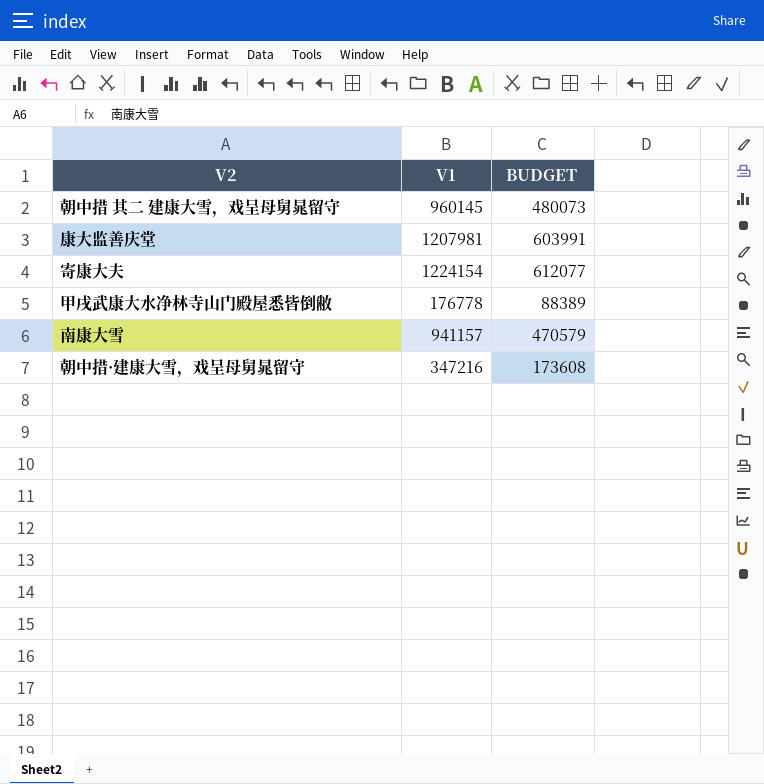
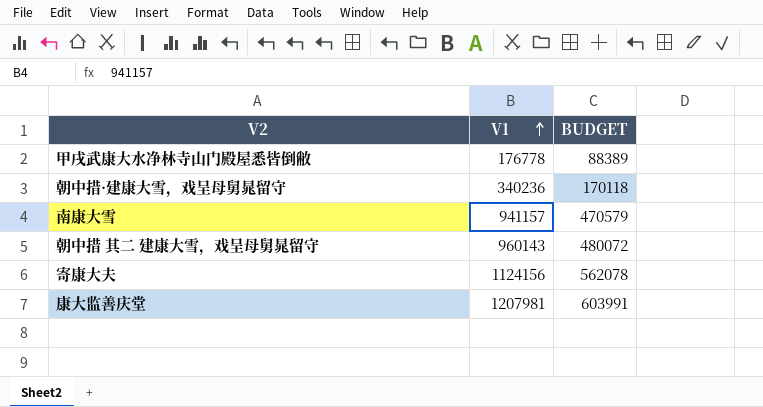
row order: none -> V1 ascending
朝中措·建康大雪，戏呈母舅晁留守 | V1: 347216 -> 340236
朝中措·建康大雪，戏呈母舅晁留守 | BUDGET: 173608 -> 170118
朝中措 其二 建康大雪，戏呈母舅晁留守 | V1: 960145 -> 960143
朝中措 其二 建康大雪，戏呈母舅晁留守 | BUDGET: 480073 -> 480072
寄康大夫 | V1: 1224154 -> 1124156
寄康大夫 | BUDGET: 612077 -> 562078

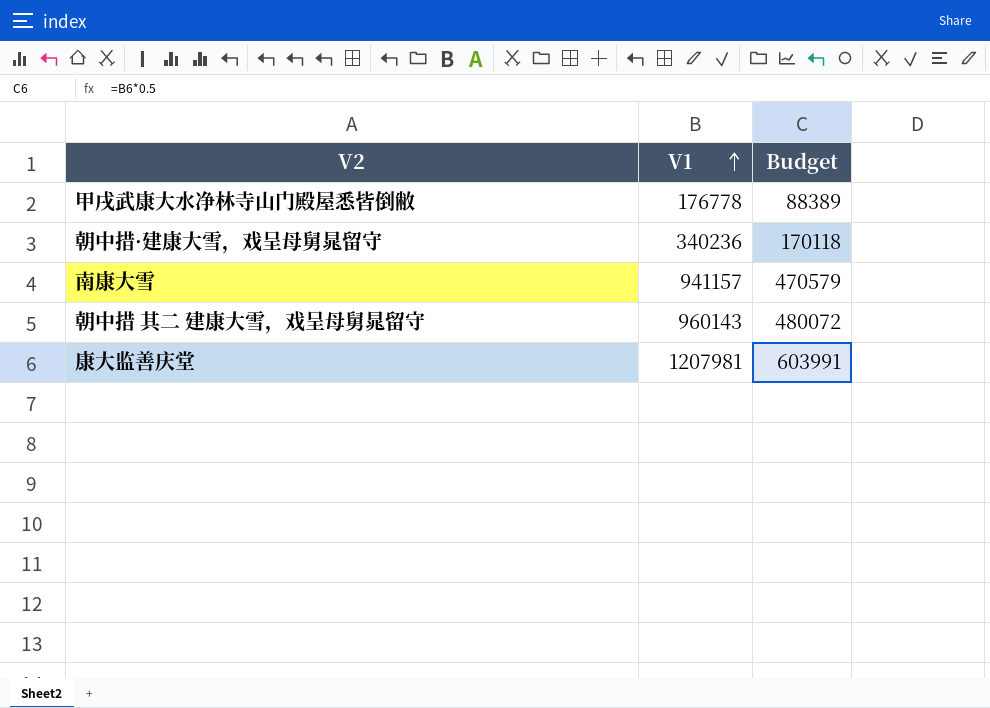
column name: BUDGET -> Budget
row 寄康大夫: 1124156 | 562078 -> none

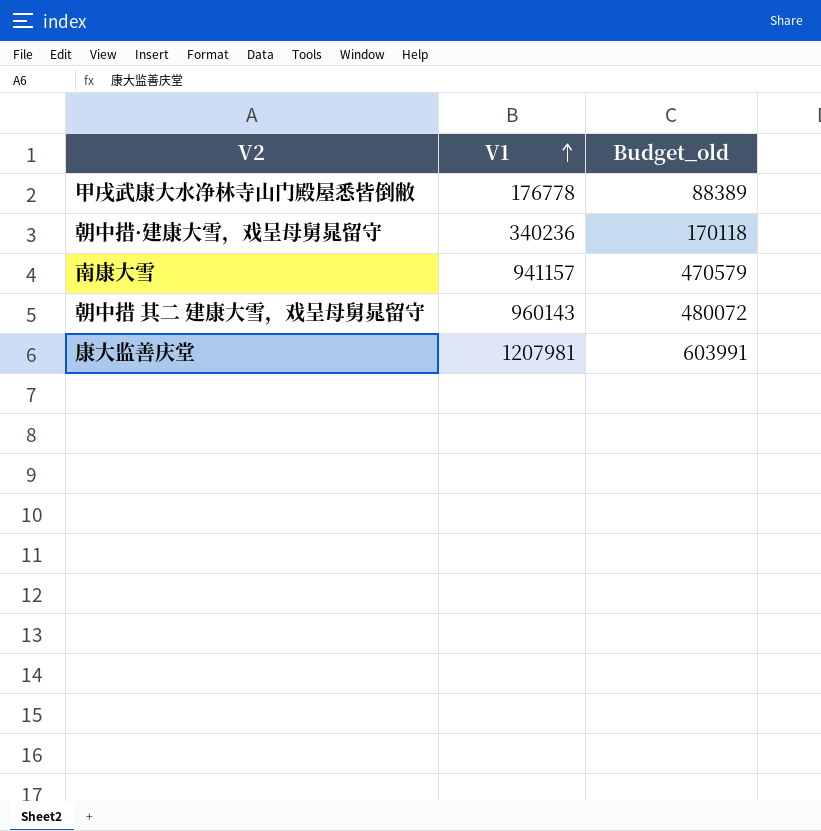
column name: Budget -> Budget_old

